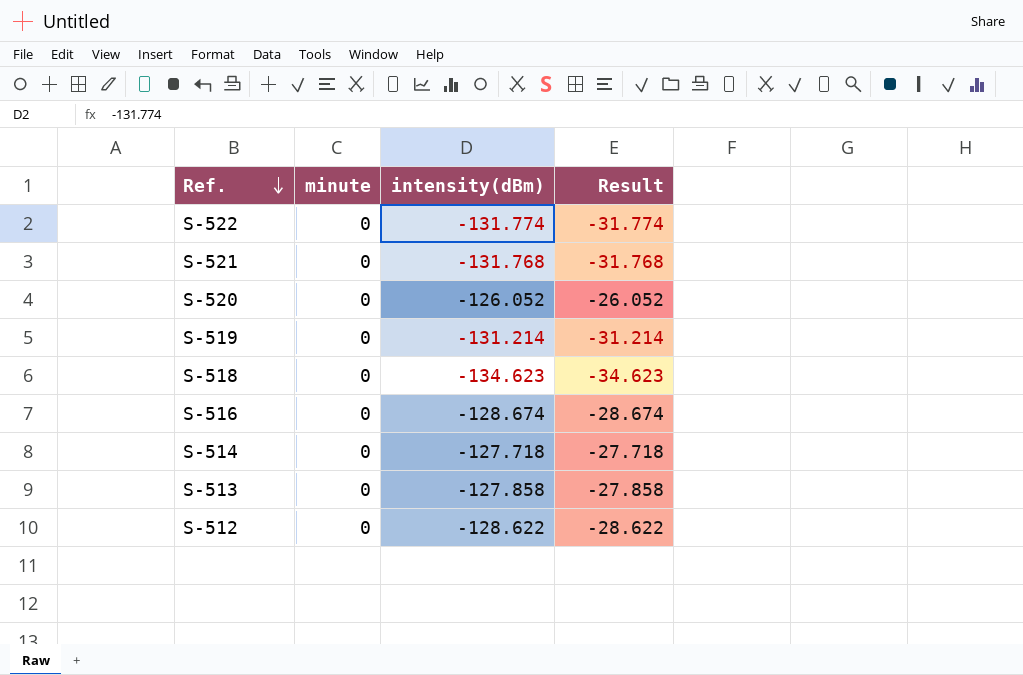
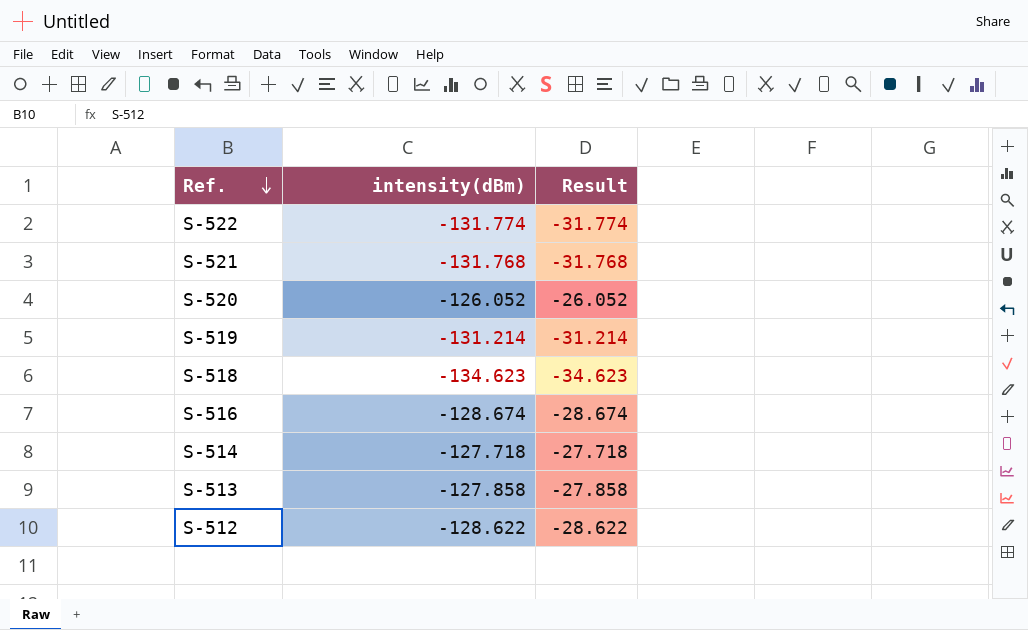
column minute | position: 2 -> none

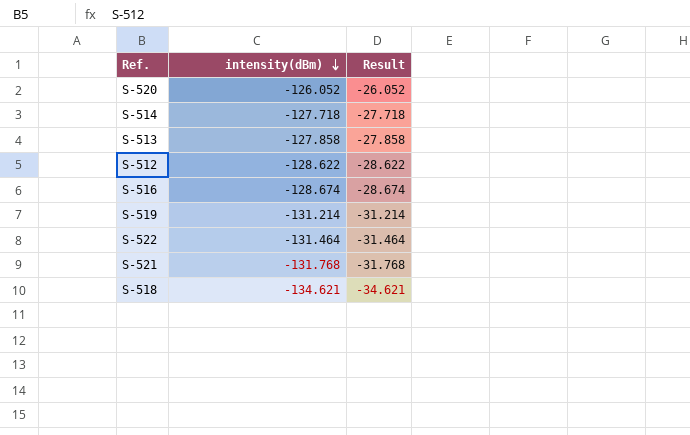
row order: Ref. descending -> intensity(dBm) descending
S-522 | intensity(dBm): -131.774 -> -131.464
S-522 | Result: -31.774 -> -31.464
S-518 | intensity(dBm): -134.623 -> -134.621
S-518 | Result: -34.623 -> -34.621

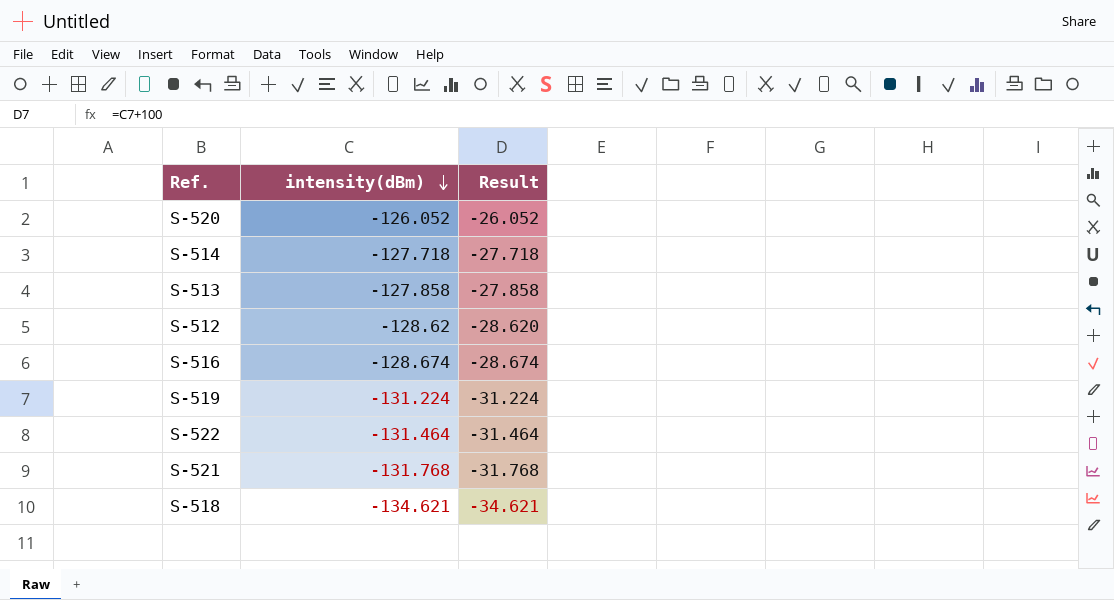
S-512 | intensity(dBm): -128.622 -> -128.62
S-512 | Result: -28.622 -> -28.620
S-519 | intensity(dBm): -131.214 -> -131.224
S-519 | Result: -31.214 -> -31.224

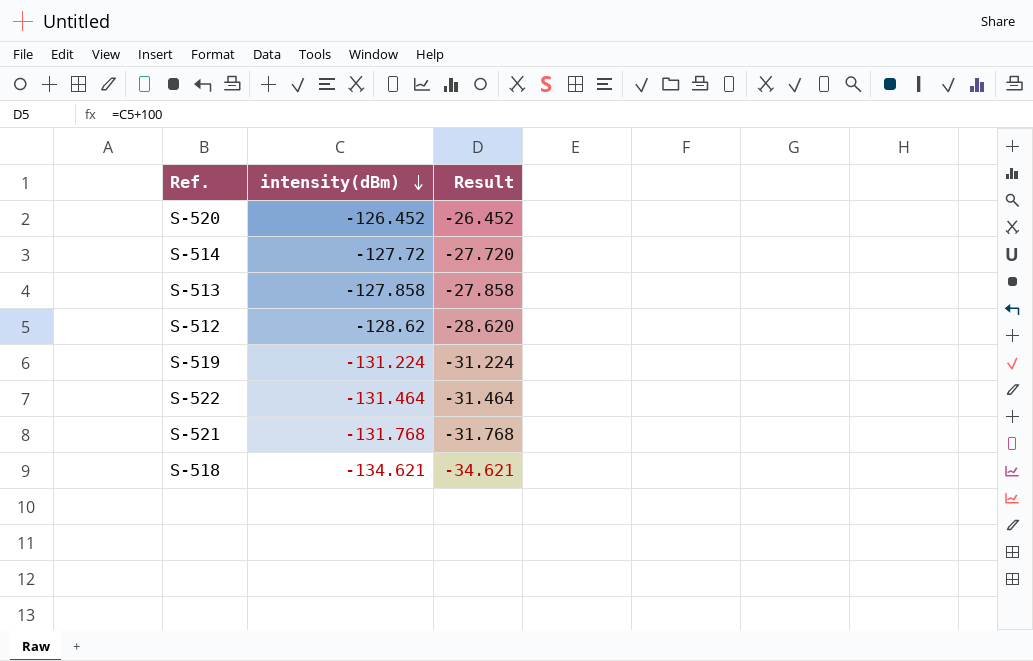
row S-516: -128.674 | -28.674 -> none
S-520 | intensity(dBm): -126.052 -> -126.452
S-520 | Result: -26.052 -> -26.452
S-514 | intensity(dBm): -127.718 -> -127.72
S-514 | Result: -27.718 -> -27.720

